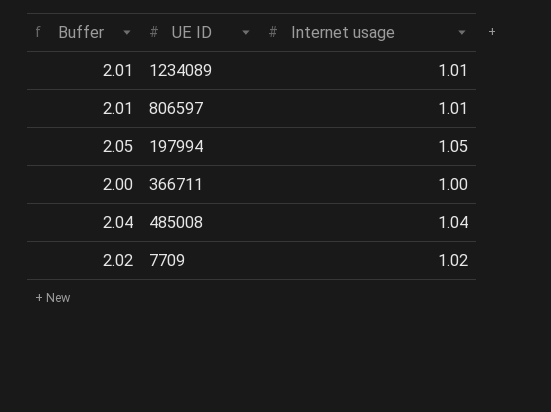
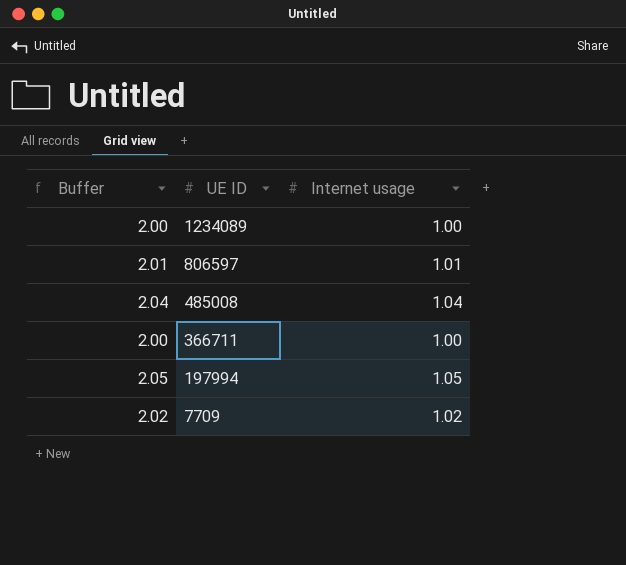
row order: none -> UE ID descending
1234089 | Buffer: 2.01 -> 2.00
1234089 | Internet usage: 1.01 -> 1.00

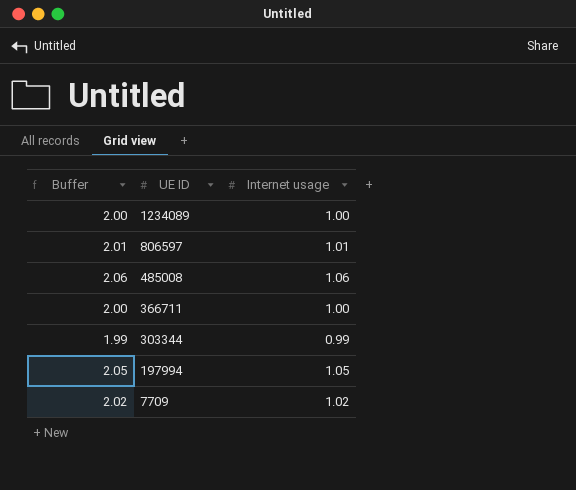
485008 | Buffer: 2.04 -> 2.06
485008 | Internet usage: 1.04 -> 1.06
row 303344: none -> 1.99 | 0.99

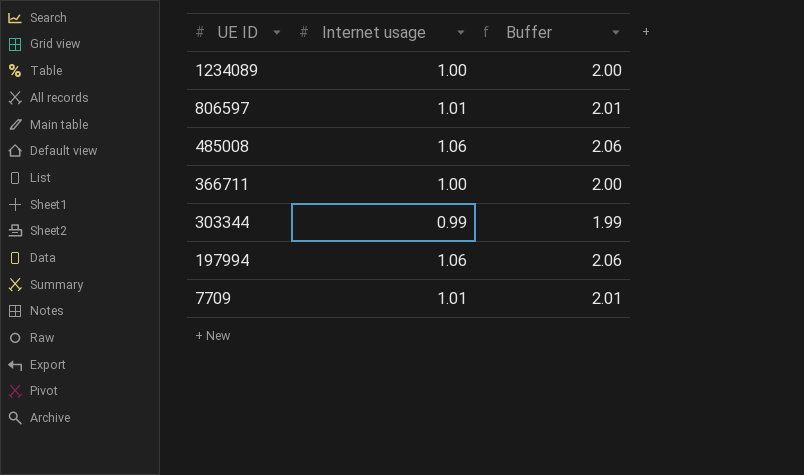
column Buffer | position: 1 -> 3
197994 | Internet usage: 1.05 -> 1.06
197994 | Buffer: 2.05 -> 2.06
7709 | Internet usage: 1.02 -> 1.01
7709 | Buffer: 2.02 -> 2.01

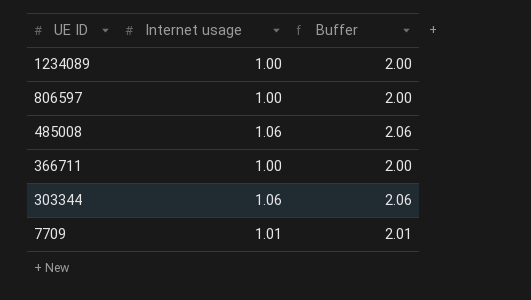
row 197994: 1.06 | 2.06 -> none
806597 | Internet usage: 1.01 -> 1.00
806597 | Buffer: 2.01 -> 2.00
303344 | Internet usage: 0.99 -> 1.06
303344 | Buffer: 1.99 -> 2.06

